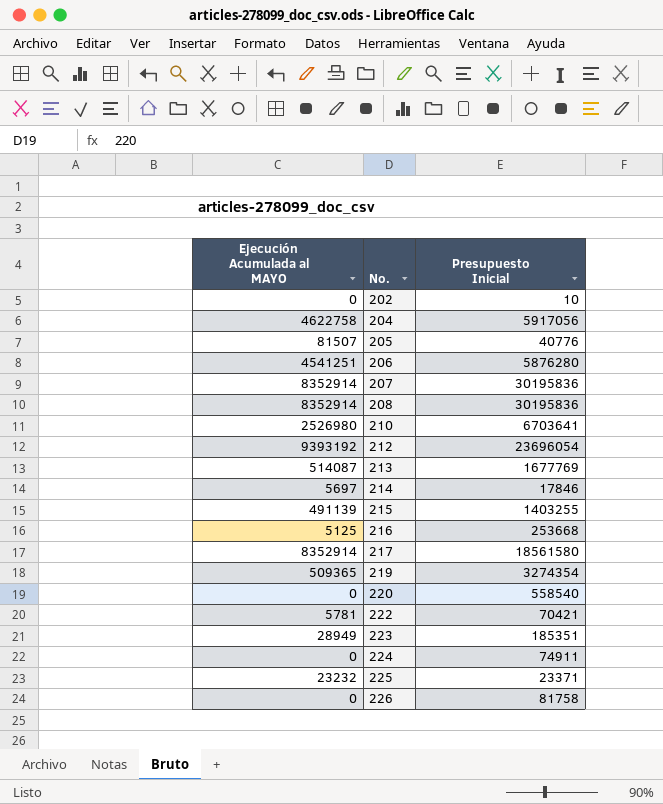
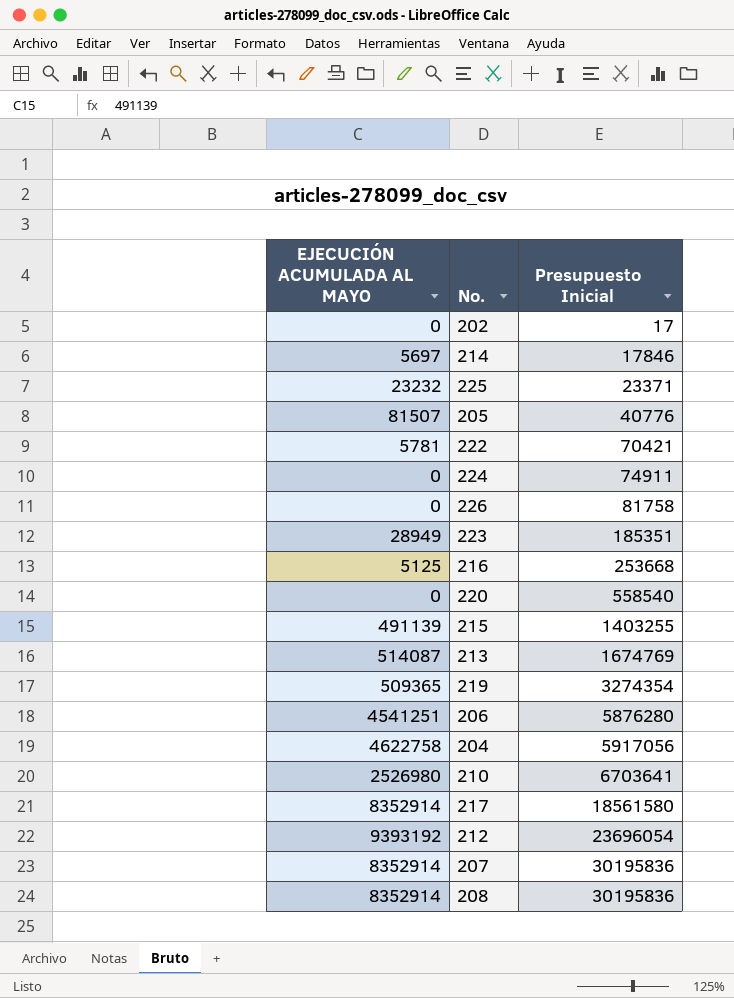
row order: No. ascending -> Presupuesto Inicial ascending
column name: Ejecución Acumulada al MAYO -> EJECUCIÓN ACUMULADA AL MAYO
202 | Presupuesto Inicial: 10 -> 17
213 | Presupuesto Inicial: 1677769 -> 1674769

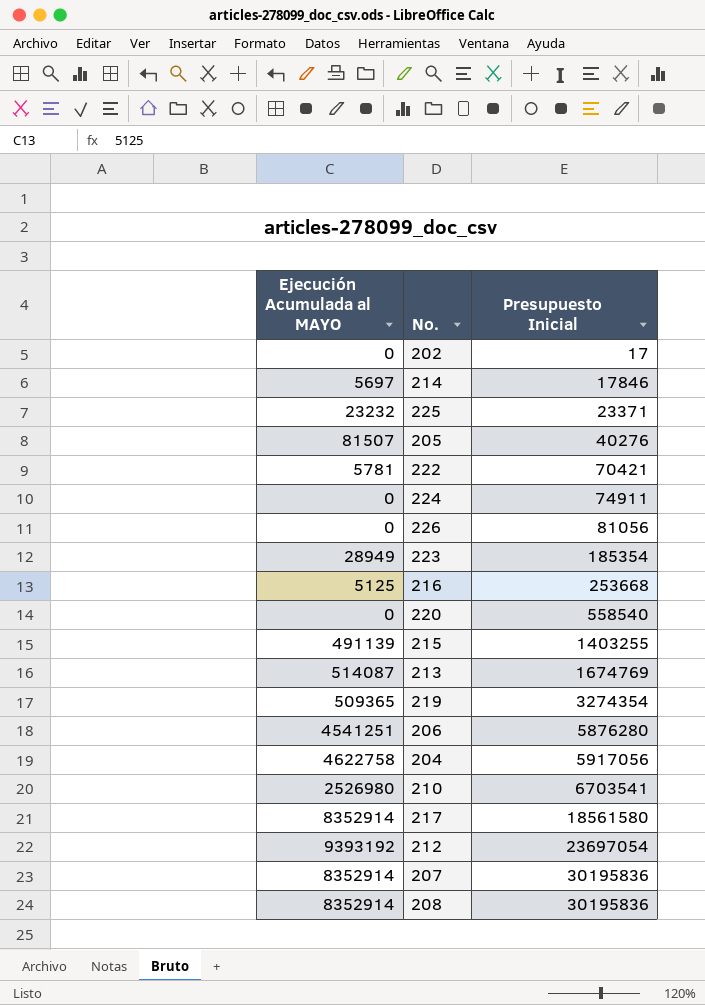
column name: EJECUCIÓN ACUMULADA AL MAYO -> Ejecución Acumulada al MAYO
205 | Presupuesto Inicial: 40776 -> 40276
226 | Presupuesto Inicial: 81758 -> 81056
223 | Presupuesto Inicial: 185351 -> 185354
210 | Presupuesto Inicial: 6703641 -> 6703541
212 | Presupuesto Inicial: 23696054 -> 23697054

